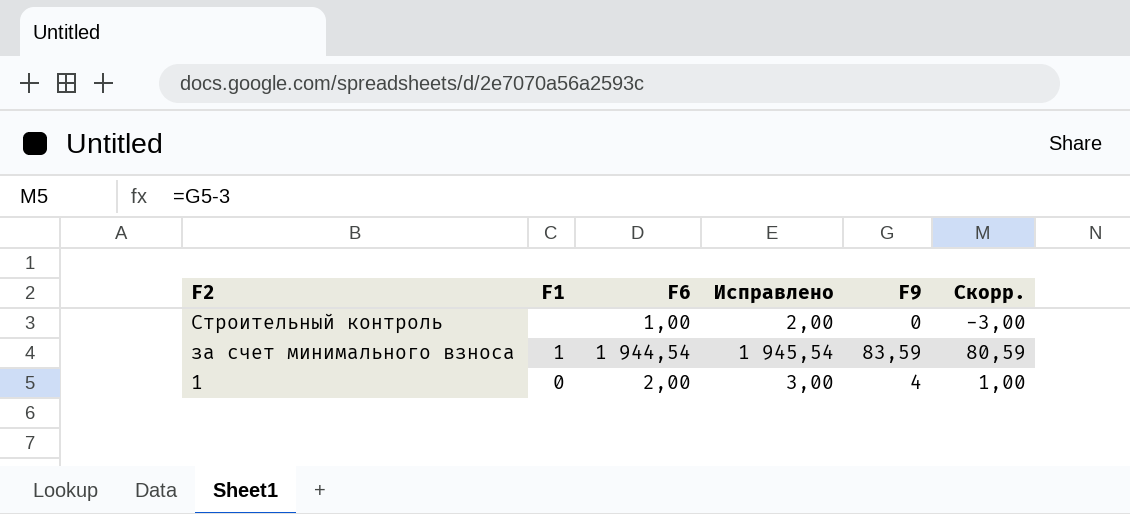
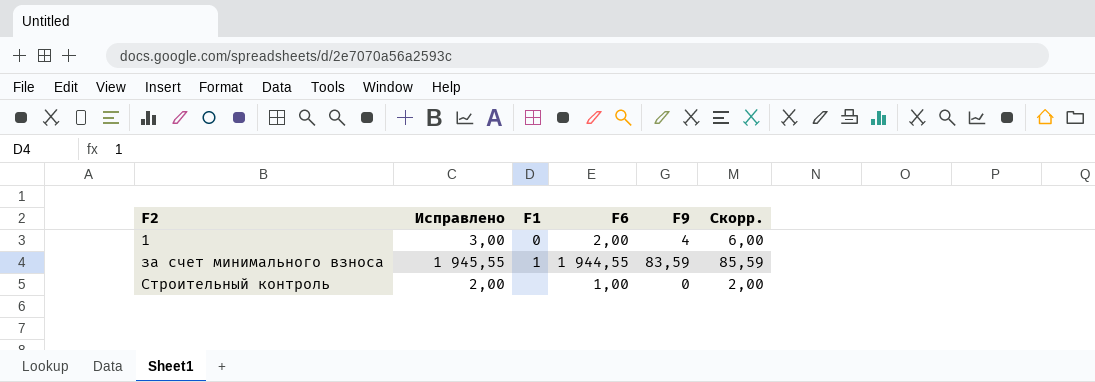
row order: F2 descending -> F2 ascending
column Исправлено | position: 4 -> 2
column Скорр. | formula: [F9] - 3 -> [F9] + 2
за счет минимального взноса | Исправлено: 1 945,54 -> 1 945,55
за счет минимального взноса | F6: 1 944,54 -> 1 944,55

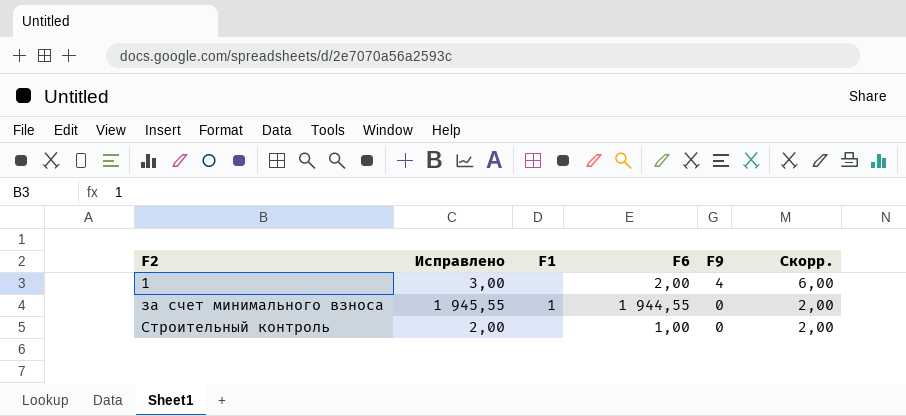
1 | F1: 0 -> none
за счет минимального взноса | F9: 83,59 -> 0
за счет минимального взноса | Скорр.: 85,59 -> 2,00

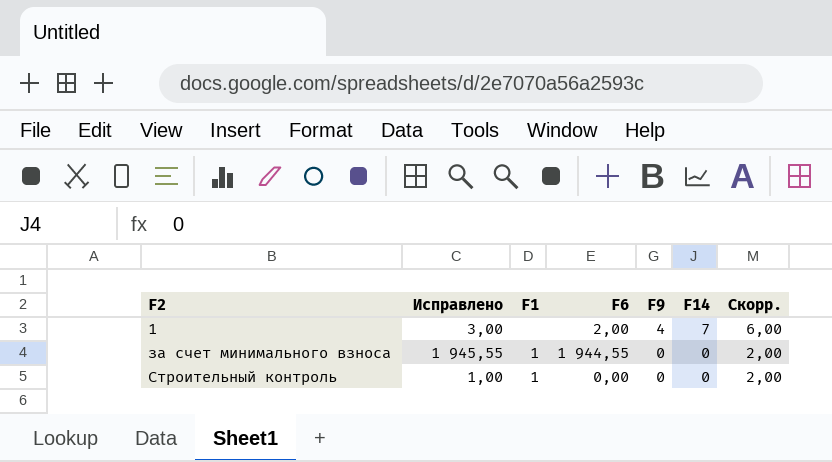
column F14 | position: none -> 6
Строительный контроль | Исправлено: 2,00 -> 1,00
Строительный контроль | F1: none -> 1
Строительный контроль | F6: 1,00 -> 0,00

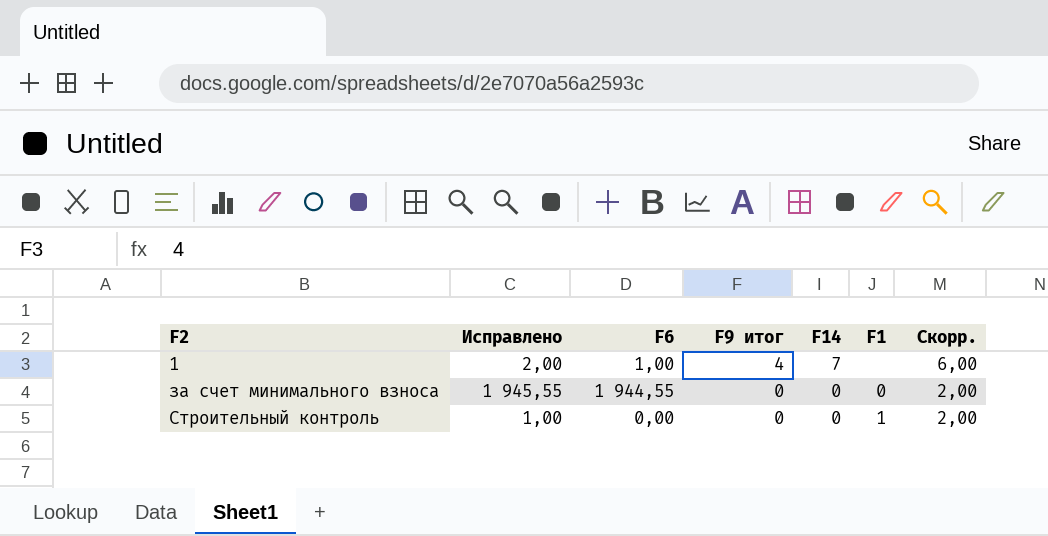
column name: F9 -> F9 итог
column F1 | position: 3 -> 6
1 | Исправлено: 3,00 -> 2,00
1 | F6: 2,00 -> 1,00
за счет минимального взноса | F1: 1 -> 0

